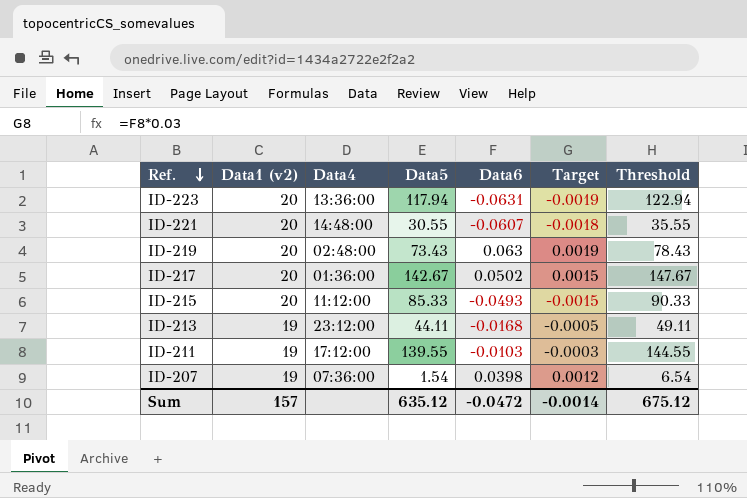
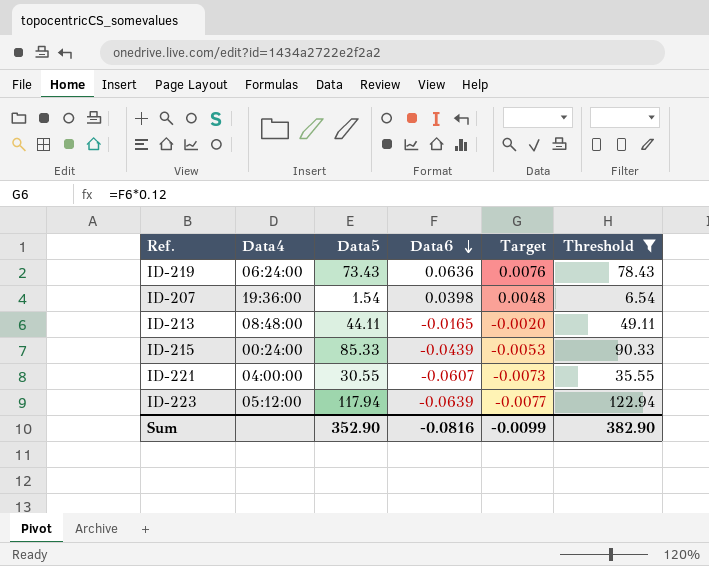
filter: none -> Threshold <= 122.94
row order: Ref. descending -> Data6 descending
column Data1 (v2) | position: 2 -> none
column Target | formula: [Data6] * 0.03 -> [Data6] * 0.12
ID-219 | Data4: 02:48:00 -> 06:24:00
ID-219 | Data6: 0.063 -> 0.0636
ID-207 | Data4: 07:36:00 -> 19:36:00
ID-213 | Data4: 23:12:00 -> 08:48:00
ID-213 | Data6: -0.0168 -> -0.0165
ID-215 | Data4: 11:12:00 -> 00:24:00
ID-215 | Data6: -0.0493 -> -0.0439
ID-221 | Data4: 14:48:00 -> 04:00:00
ID-223 | Data4: 13:36:00 -> 05:12:00
ID-223 | Data6: -0.0631 -> -0.0639
Sum | Data5: 635.12 -> 352.90
Sum | Data6: -0.0472 -> -0.0816
Sum | Target: -0.0014 -> -0.0099
Sum | Threshold: 675.12 -> 382.90

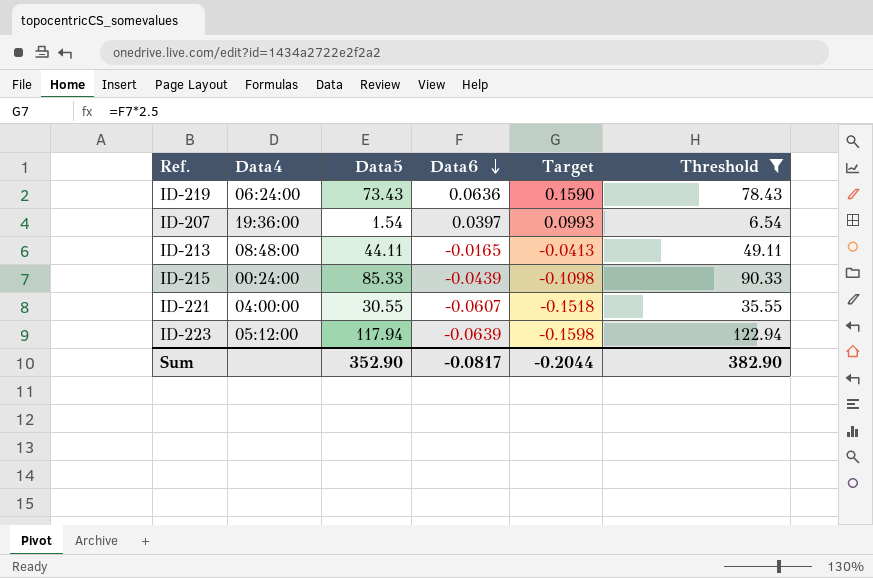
column Target | formula: [Data6] * 0.12 -> [Data6] * 2.5
ID-207 | Data6: 0.0398 -> 0.0397
Sum | Data6: -0.0816 -> -0.0817
Sum | Target: -0.0099 -> -0.2044

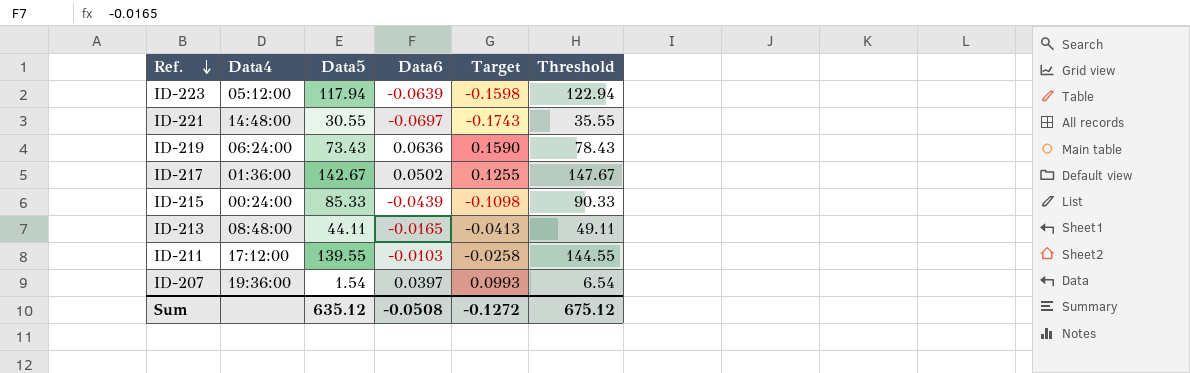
filter: Threshold <= 122.94 -> none
row order: Data6 descending -> Ref. descending
ID-221 | Data4: 04:00:00 -> 14:48:00
ID-221 | Data6: -0.0607 -> -0.0697
ID-221 | Target: -0.1518 -> -0.1743
Sum | Data5: 352.90 -> 635.12
Sum | Data6: -0.0817 -> -0.0508
Sum | Target: -0.2044 -> -0.1272
Sum | Threshold: 382.90 -> 675.12

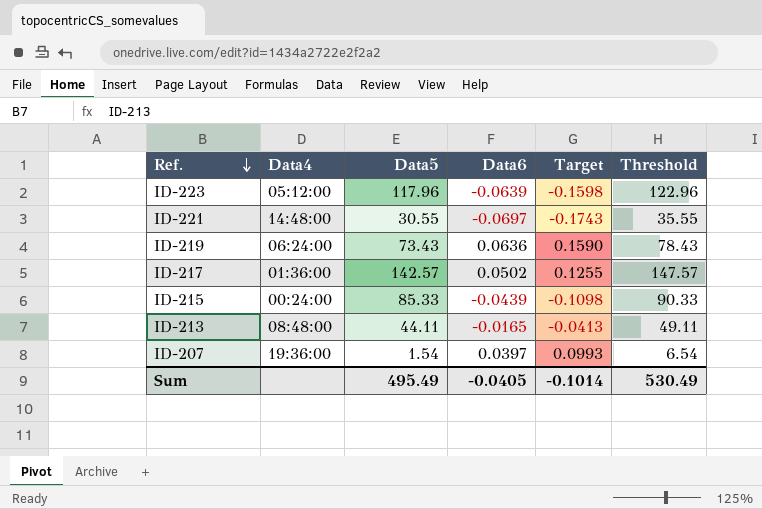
row ID-211: 17:12:00 | 139.55 | -0.0103 | -0.0258 | 144.55 -> none
ID-223 | Data5: 117.94 -> 117.96
ID-223 | Threshold: 122.94 -> 122.96
ID-217 | Data5: 142.67 -> 142.57
ID-217 | Threshold: 147.67 -> 147.57
Sum | Data5: 635.12 -> 495.49
Sum | Data6: -0.0508 -> -0.0405
Sum | Target: -0.1272 -> -0.1014
Sum | Threshold: 675.12 -> 530.49

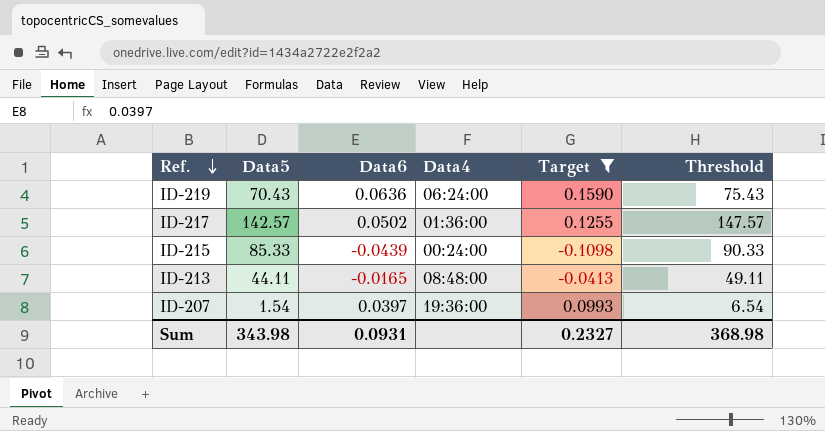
filter: none -> Target >= -0.1098
column Data4 | position: 2 -> 4
ID-219 | Data5: 73.43 -> 70.43
ID-219 | Threshold: 78.43 -> 75.43
Sum | Data5: 495.49 -> 343.98
Sum | Data6: -0.0405 -> 0.0931
Sum | Target: -0.1014 -> 0.2327
Sum | Threshold: 530.49 -> 368.98

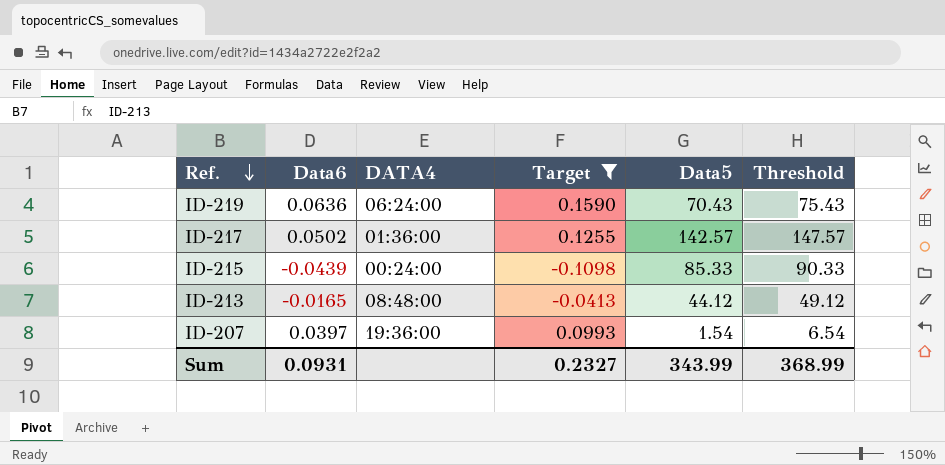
column name: Data4 -> DATA4
column Data5 | position: 2 -> 5
ID-213 | Data5: 44.11 -> 44.12
ID-213 | Threshold: 49.11 -> 49.12
Sum | Data5: 343.98 -> 343.99
Sum | Threshold: 368.98 -> 368.99

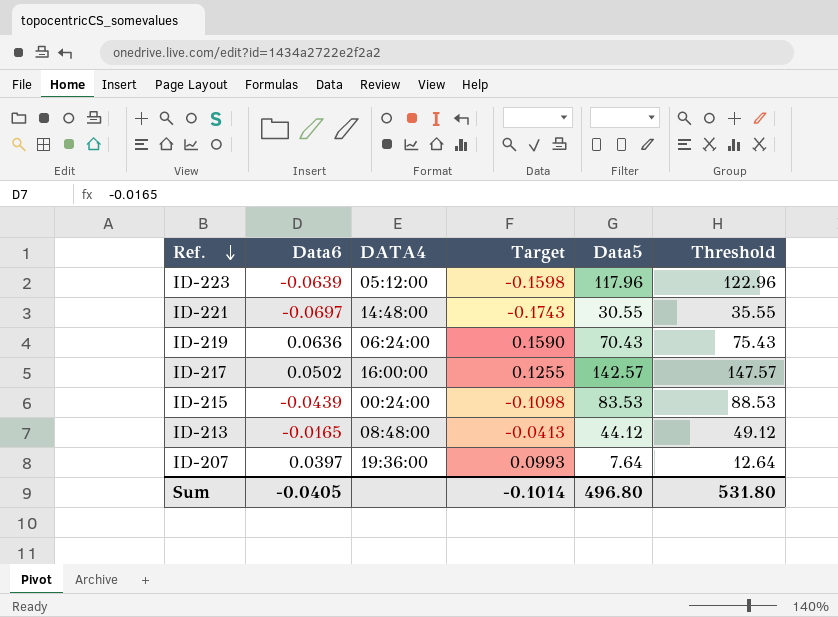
filter: Target >= -0.1098 -> none
ID-217 | DATA4: 01:36:00 -> 16:00:00
ID-215 | Data5: 85.33 -> 83.53
ID-215 | Threshold: 90.33 -> 88.53
ID-207 | Data5: 1.54 -> 7.64
ID-207 | Threshold: 6.54 -> 12.64
Sum | Data6: 0.0931 -> -0.0405
Sum | Target: 0.2327 -> -0.1014
Sum | Data5: 343.99 -> 496.80
Sum | Threshold: 368.99 -> 531.80

